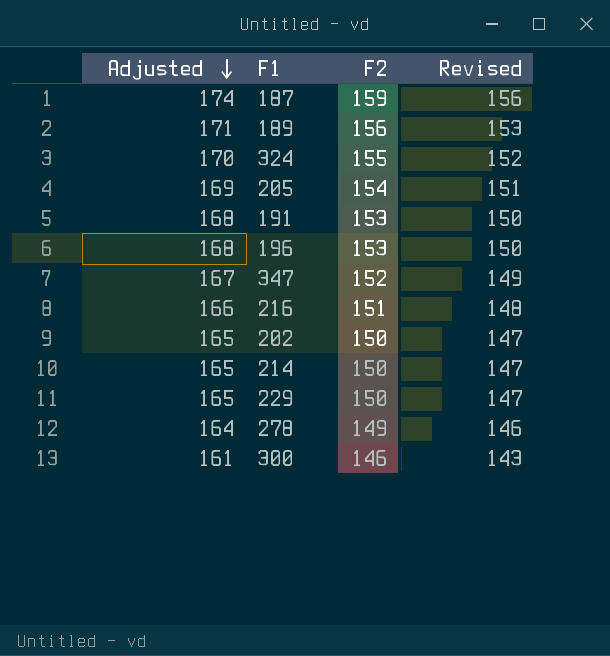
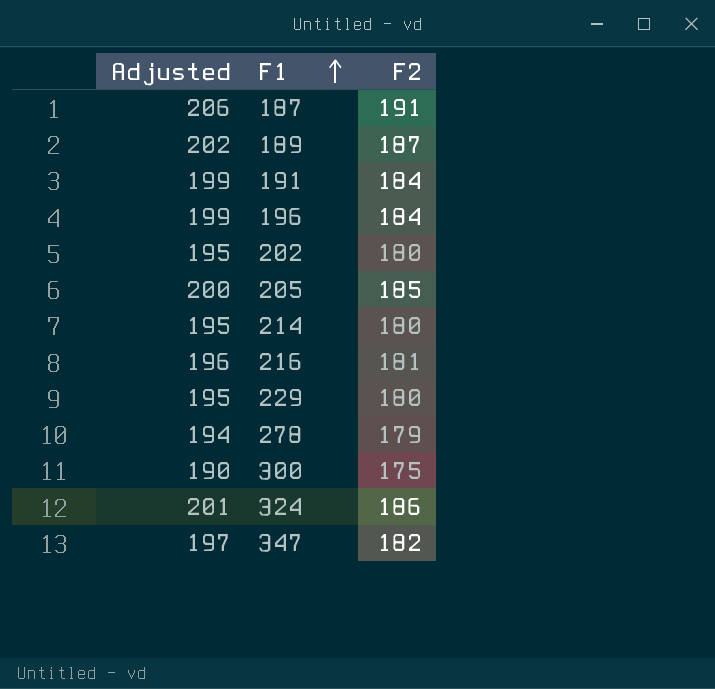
row order: Adjusted descending -> F1 ascending
column Revised | formula: [F2] - 3 -> none
187 | Adjusted: 174 -> 206
187 | F2: 159 -> 191
189 | Adjusted: 171 -> 202
189 | F2: 156 -> 187
191 | Adjusted: 168 -> 199
191 | F2: 153 -> 184
196 | Adjusted: 168 -> 199
196 | F2: 153 -> 184
202 | Adjusted: 165 -> 195
202 | F2: 150 -> 180
205 | Adjusted: 169 -> 200
205 | F2: 154 -> 185
214 | Adjusted: 165 -> 195
214 | F2: 150 -> 180
216 | Adjusted: 166 -> 196
216 | F2: 151 -> 181
229 | Adjusted: 165 -> 195
229 | F2: 150 -> 180
278 | Adjusted: 164 -> 194
278 | F2: 149 -> 179
300 | Adjusted: 161 -> 190
300 | F2: 146 -> 175
324 | Adjusted: 170 -> 201
324 | F2: 155 -> 186
347 | Adjusted: 167 -> 197
347 | F2: 152 -> 182

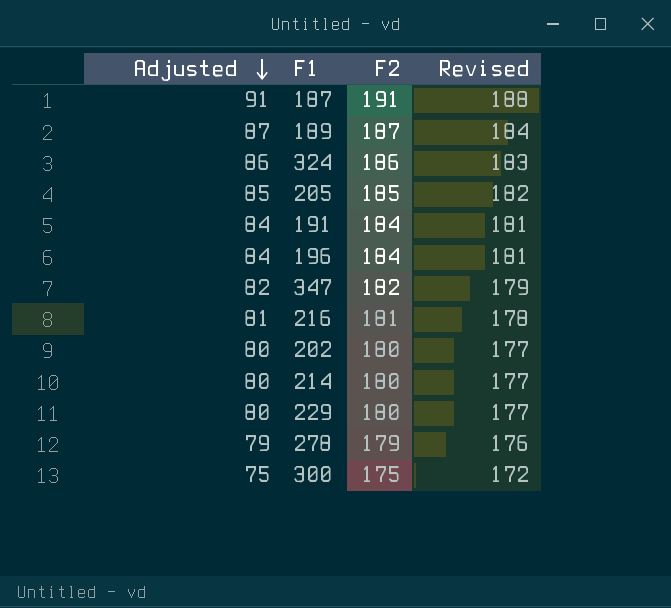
row order: F1 ascending -> Adjusted descending
column Adjusted | formula: [F2] + 15 -> [F2] - 100
column Revised | formula: none -> [F2] - 3

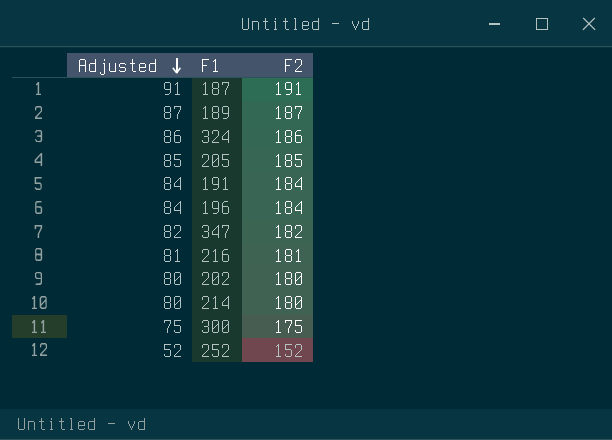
column Revised | formula: [F2] - 3 -> none
row 229: 80 | 180 | 177 -> none
row 278: 79 | 179 | 176 -> none
row 252: none -> 52 | 152

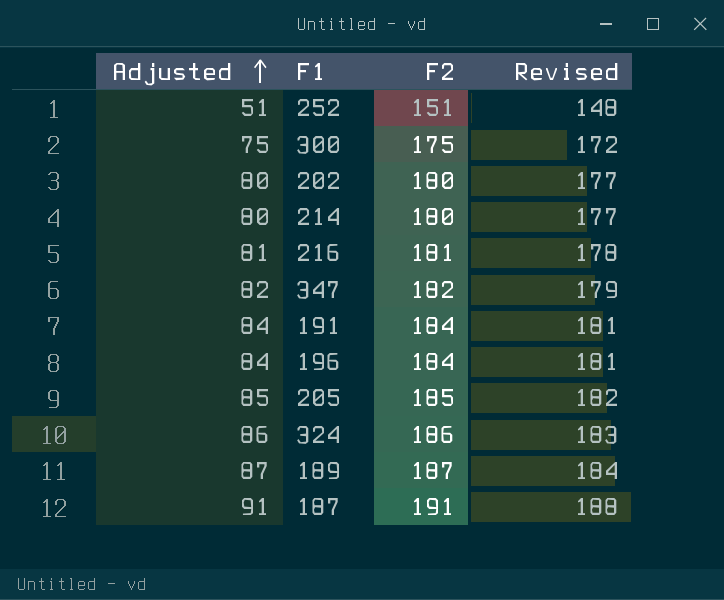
row order: Adjusted descending -> Adjusted ascending
column Revised | formula: none -> [F2] - 3
252 | Adjusted: 52 -> 51
252 | F2: 152 -> 151

